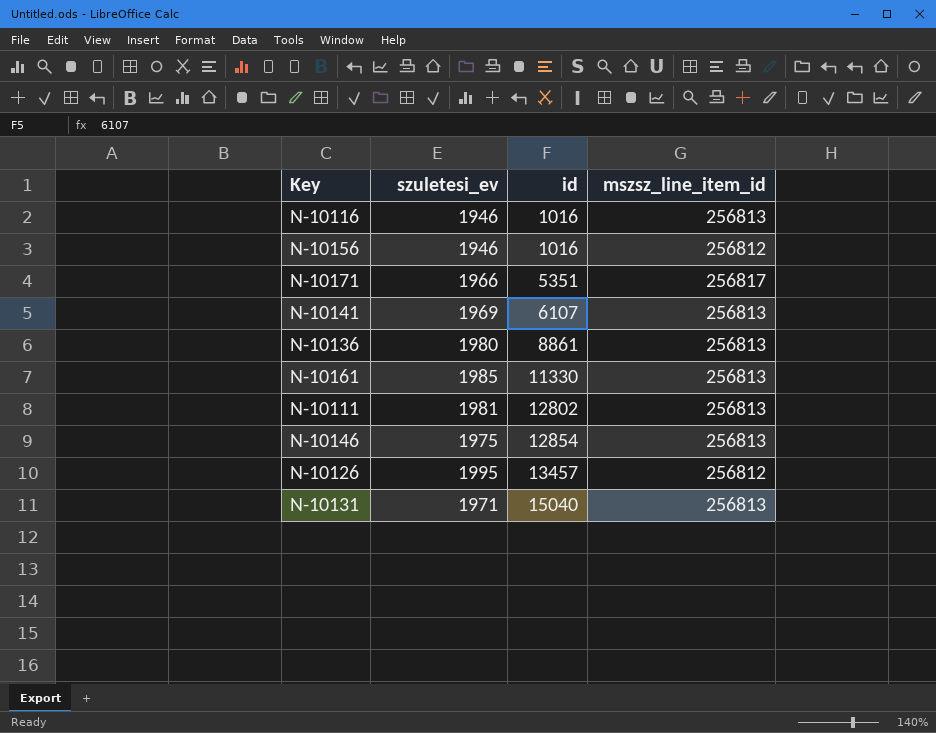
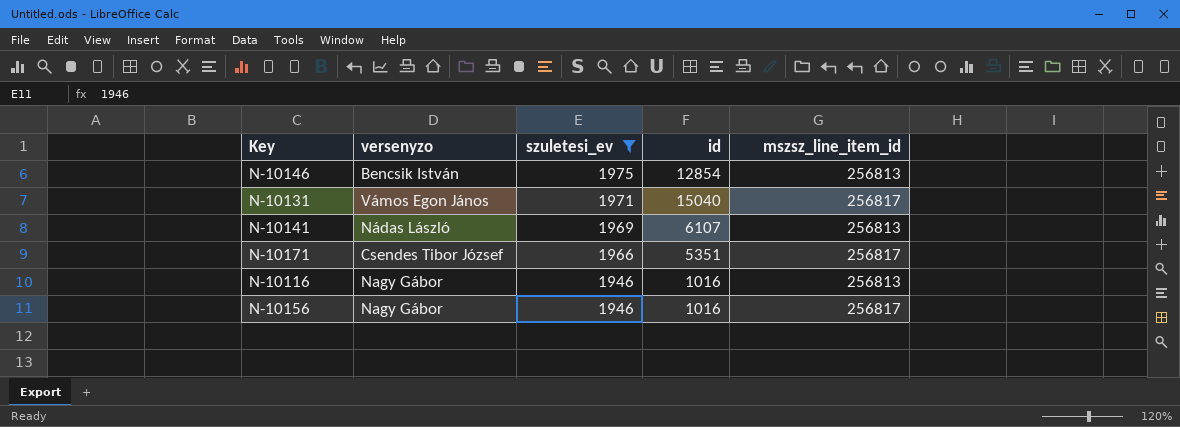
filter: none -> szuletesi_ev <= 1975
row order: id ascending -> szuletesi_ev descending
column versenyzo | position: none -> 2
N-10131 | mszsz_line_item_id: 256813 -> 256817
N-10156 | mszsz_line_item_id: 256812 -> 256817

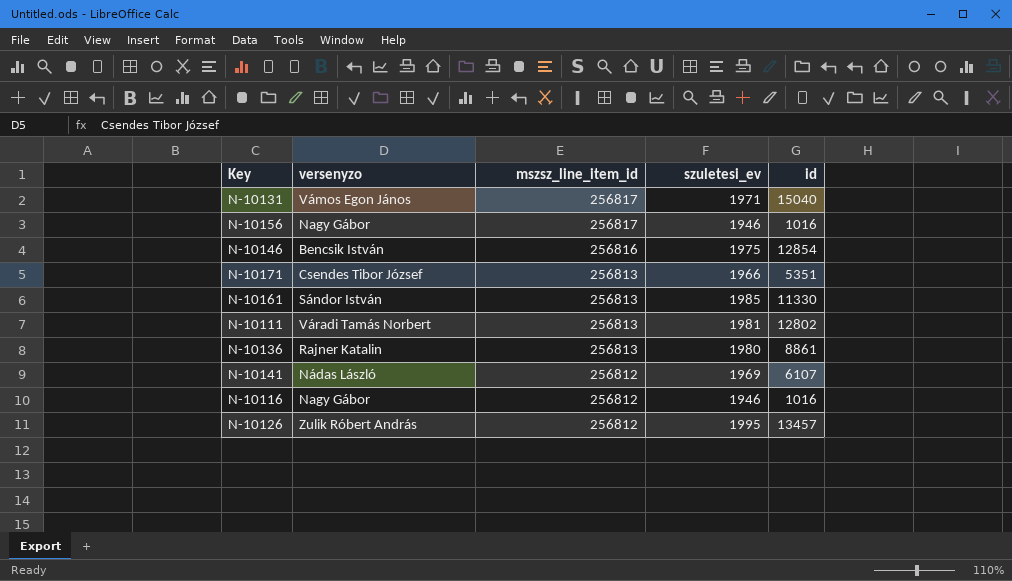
filter: szuletesi_ev <= 1975 -> none
row order: szuletesi_ev descending -> mszsz_line_item_id descending
column mszsz_line_item_id | position: 5 -> 3
N-10146 | mszsz_line_item_id: 256813 -> 256816
N-10171 | mszsz_line_item_id: 256817 -> 256813
N-10141 | mszsz_line_item_id: 256813 -> 256812
N-10116 | mszsz_line_item_id: 256813 -> 256812

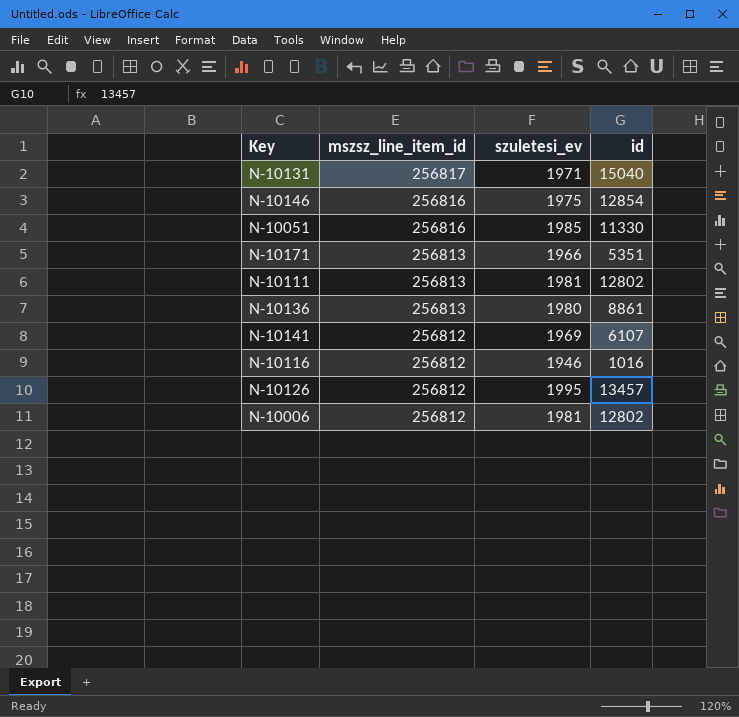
column versenyzo | position: 2 -> none
row N-10156: Nagy Gábor | 256817 | 1946 | 1016 -> none
row N-10161: Sándor István | 256813 | 1985 | 11330 -> none
row N-10051: none -> 256816 | 1985 | 11330
row N-10006: none -> 256812 | 1981 | 12802

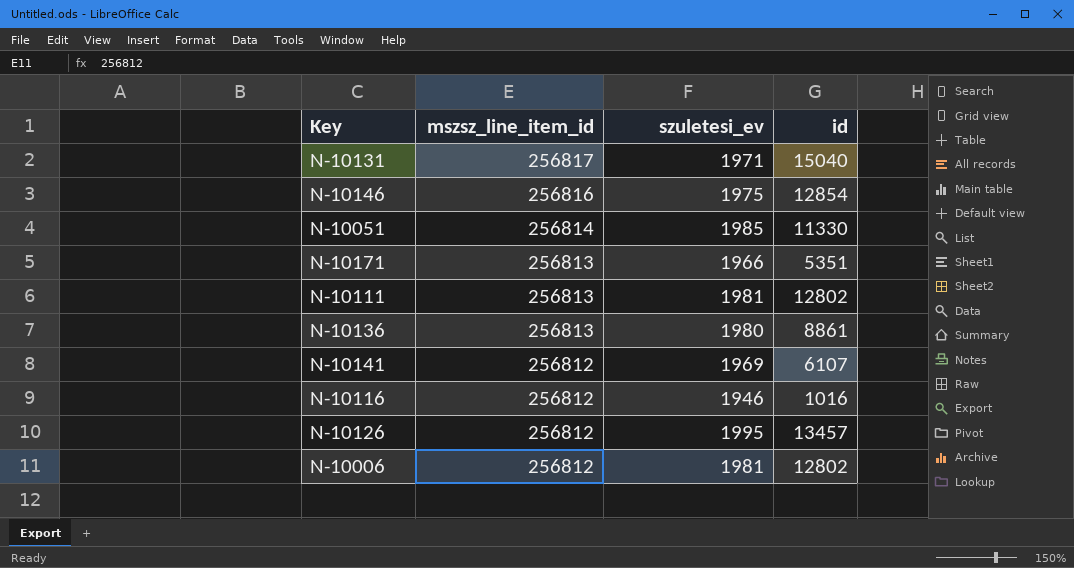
N-10051 | mszsz_line_item_id: 256816 -> 256814

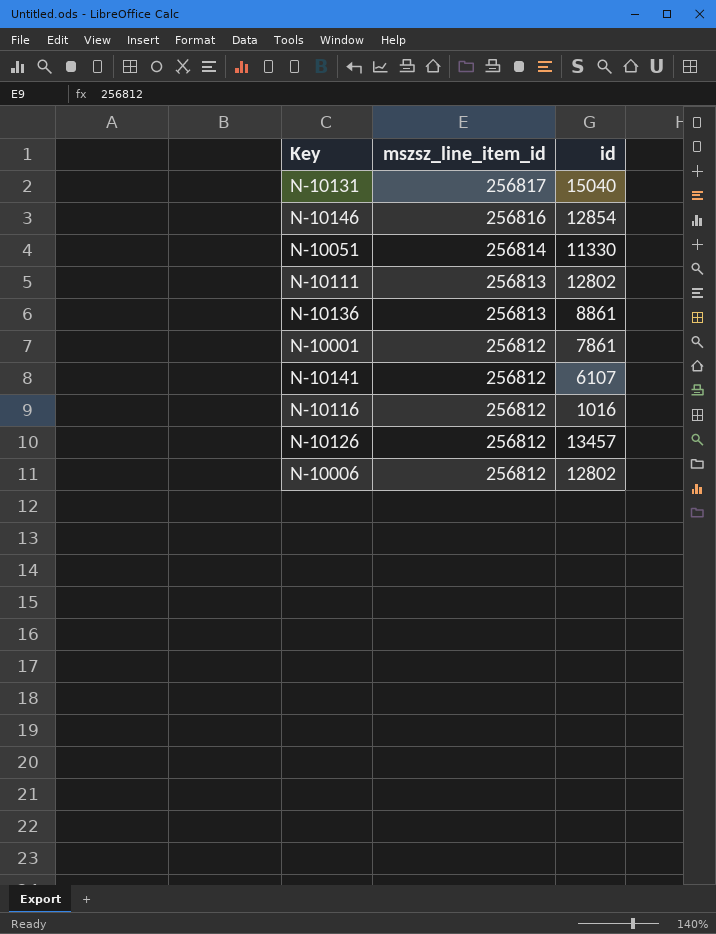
column szuletesi_ev | position: 3 -> none
row N-10171: 256813 | 1966 | 5351 -> none
row N-10001: none -> 256812 | 7861

